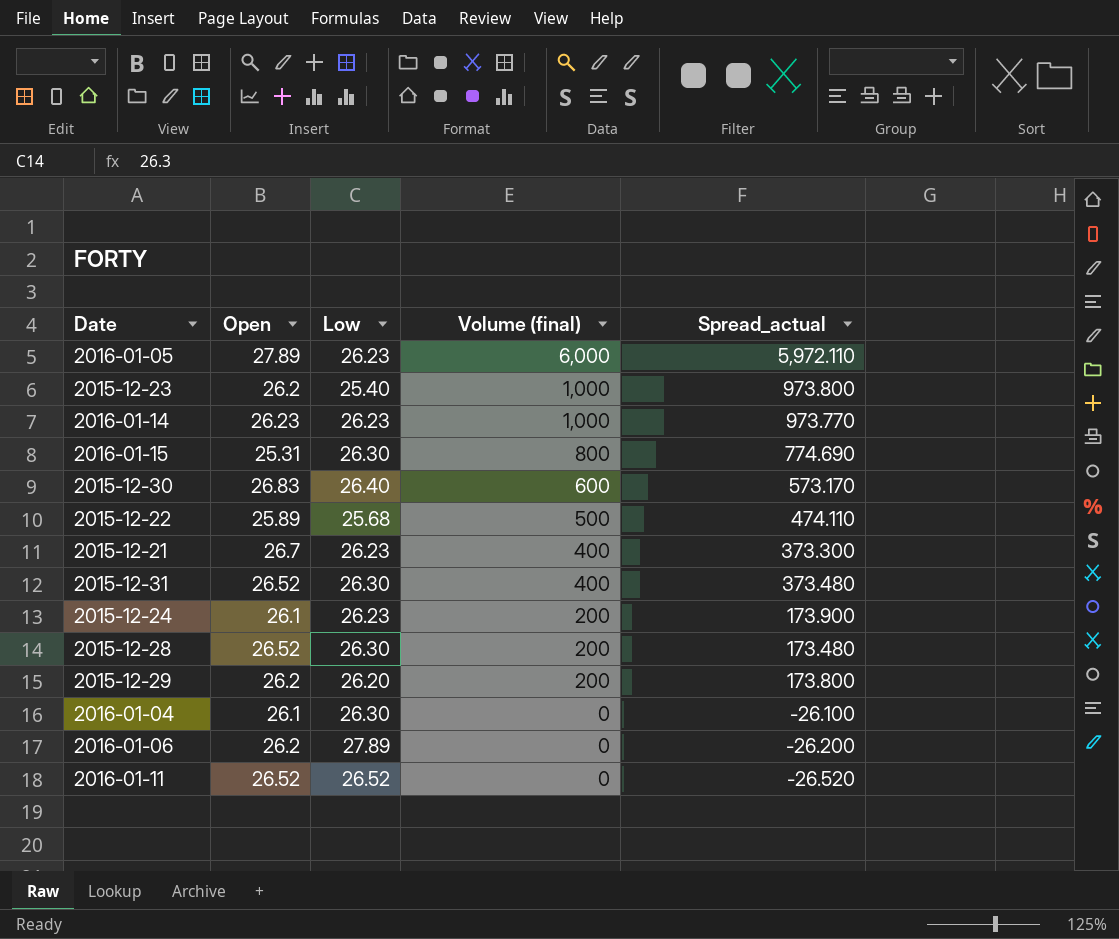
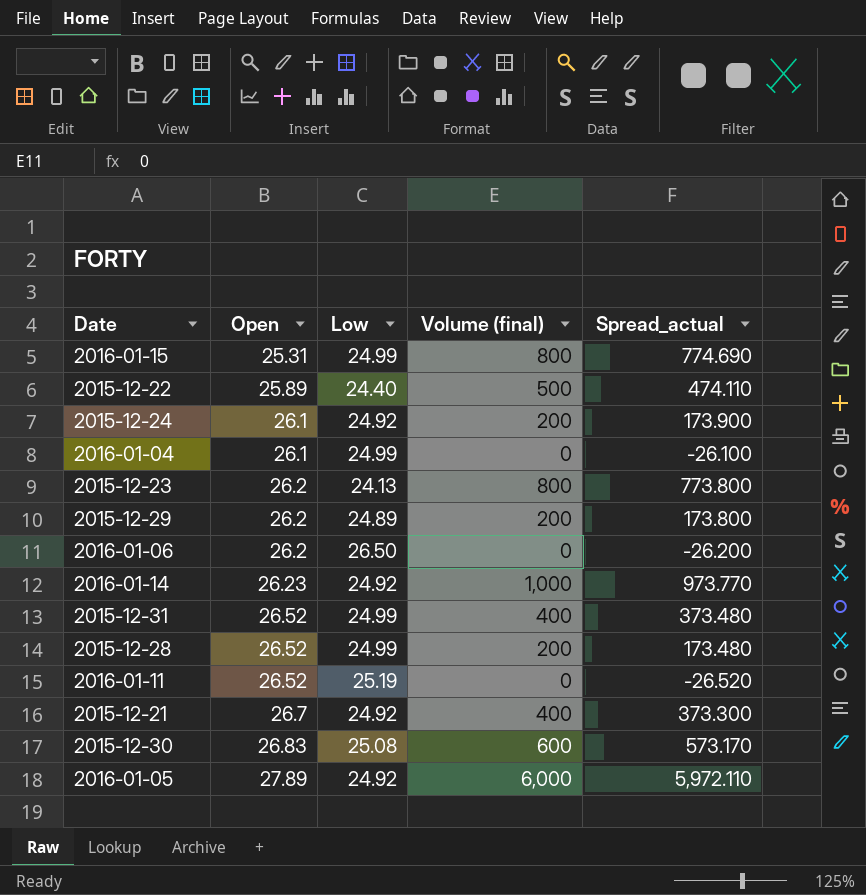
row order: Volume (final) descending -> Open ascending
2016-01-15 | Low: 26.30 -> 24.99
2015-12-22 | Low: 25.68 -> 24.40
2015-12-24 | Low: 26.23 -> 24.92
2016-01-04 | Low: 26.30 -> 24.99
2015-12-23 | Low: 25.40 -> 24.13
2015-12-23 | Volume (final): 1,000 -> 800
2015-12-23 | Spread_actual: 973.800 -> 773.800
2015-12-29 | Low: 26.20 -> 24.89
2016-01-06 | Low: 27.89 -> 26.50
2016-01-14 | Low: 26.23 -> 24.92
2015-12-31 | Low: 26.30 -> 24.99
2015-12-28 | Low: 26.30 -> 24.99
2016-01-11 | Low: 26.52 -> 25.19
2015-12-21 | Low: 26.23 -> 24.92
2015-12-30 | Low: 26.40 -> 25.08
2016-01-05 | Low: 26.23 -> 24.92

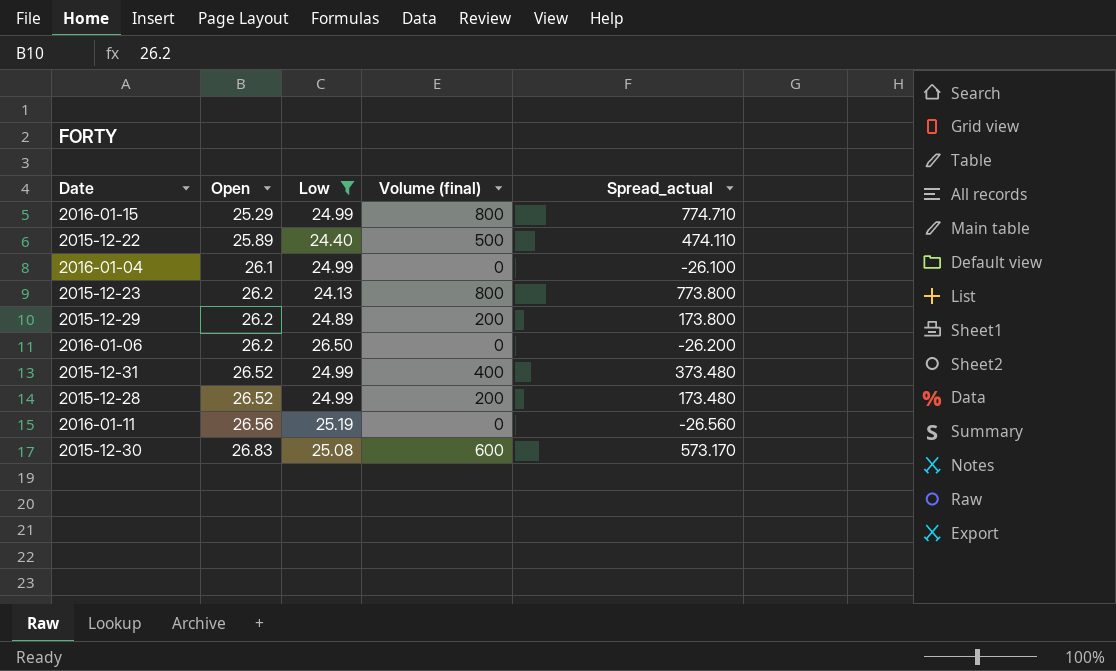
filter: none -> Low != 24.92
2016-01-15 | Open: 25.31 -> 25.29
2016-01-15 | Spread_actual: 774.690 -> 774.710
2016-01-11 | Open: 26.52 -> 26.56
2016-01-11 | Spread_actual: -26.520 -> -26.560

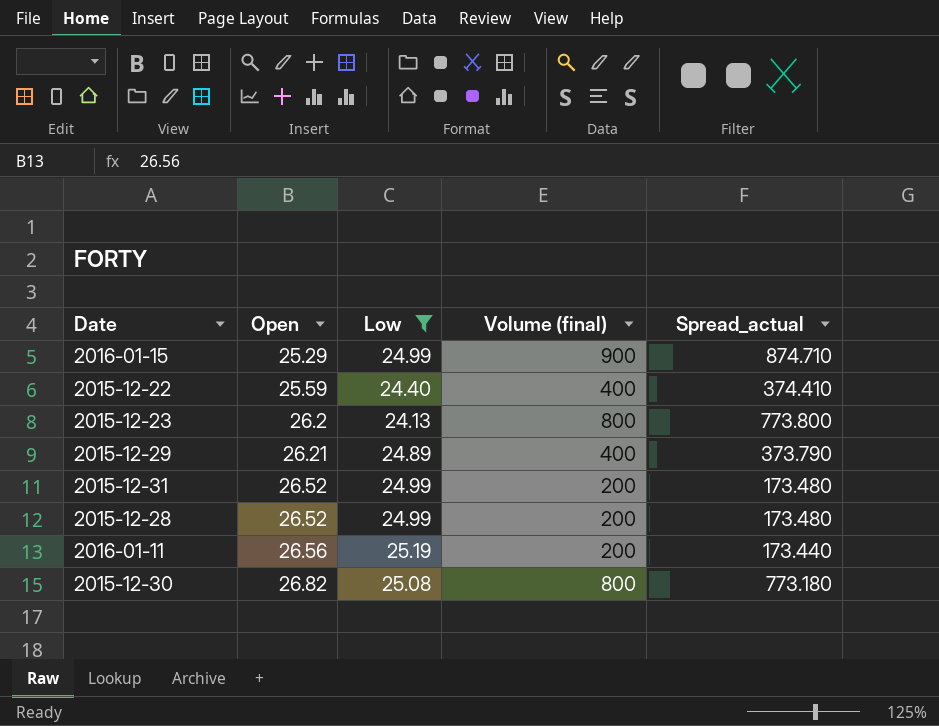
row 2016-01-04: 26.1 | 24.99 | 0 | -26.100 -> none
row 2016-01-06: 26.2 | 26.50 | 0 | -26.200 -> none
2016-01-15 | Volume (final): 800 -> 900
2016-01-15 | Spread_actual: 774.710 -> 874.710
2015-12-22 | Open: 25.89 -> 25.59
2015-12-22 | Volume (final): 500 -> 400
2015-12-22 | Spread_actual: 474.110 -> 374.410
2015-12-29 | Open: 26.2 -> 26.21
2015-12-29 | Volume (final): 200 -> 400
2015-12-29 | Spread_actual: 173.800 -> 373.790
2015-12-31 | Volume (final): 400 -> 200
2015-12-31 | Spread_actual: 373.480 -> 173.480
2016-01-11 | Volume (final): 0 -> 200
2016-01-11 | Spread_actual: -26.560 -> 173.440
2015-12-30 | Open: 26.83 -> 26.82
2015-12-30 | Volume (final): 600 -> 800
2015-12-30 | Spread_actual: 573.170 -> 773.180

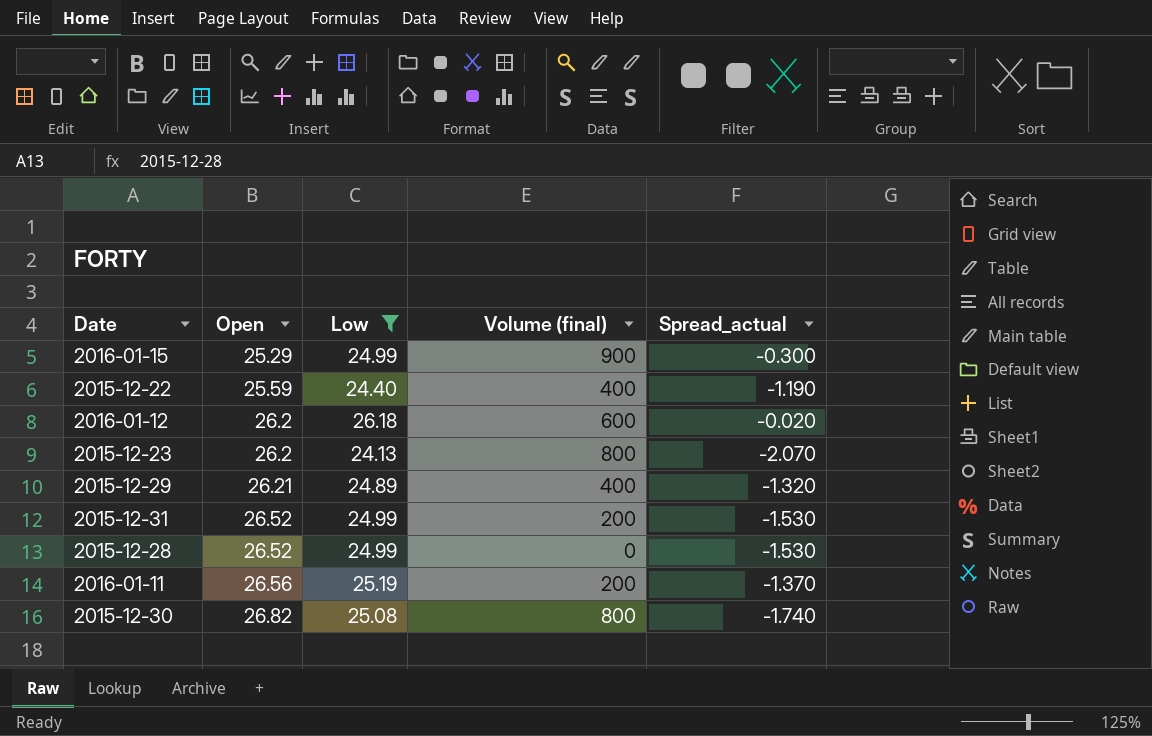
column Spread_actual | formula: [Volume (final)] - [Open] -> [Low] - [Open]
row 2016-01-12: none -> 26.2 | 26.18 | 600 | -0.020
2015-12-28 | Volume (final): 200 -> 0

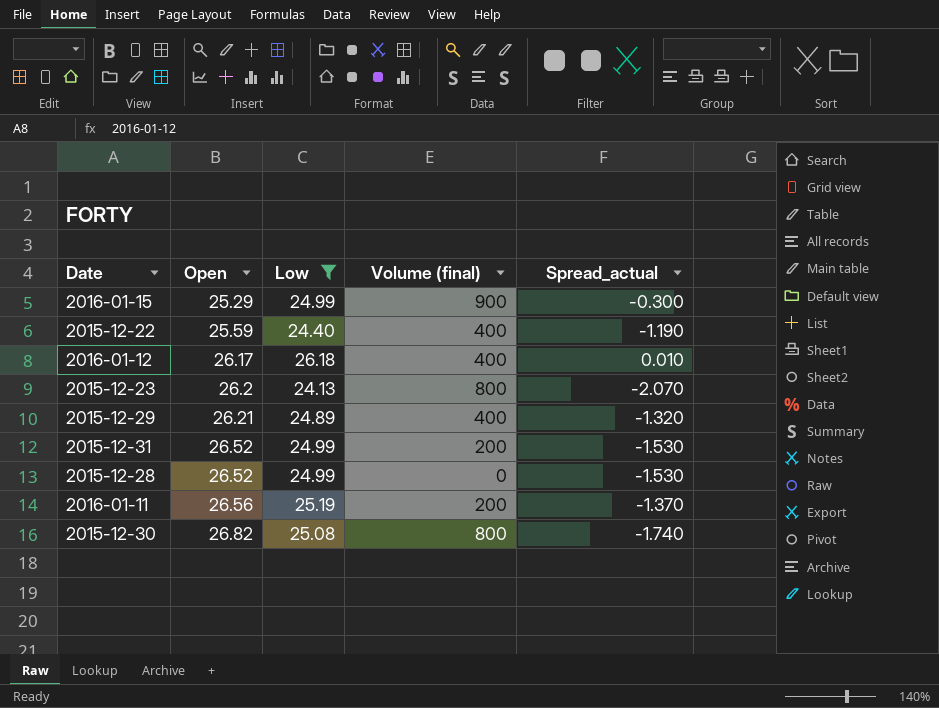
2016-01-12 | Open: 26.2 -> 26.17
2016-01-12 | Volume (final): 600 -> 400
2016-01-12 | Spread_actual: -0.020 -> 0.010

